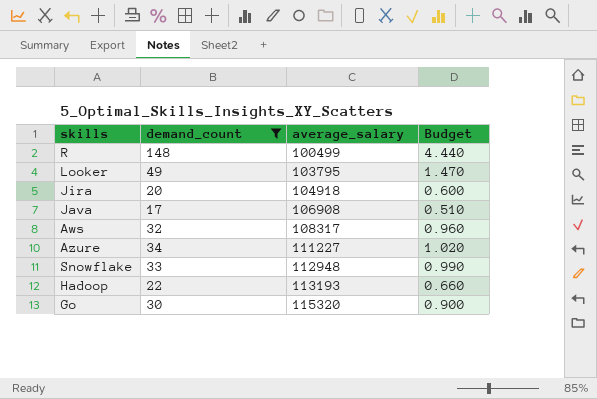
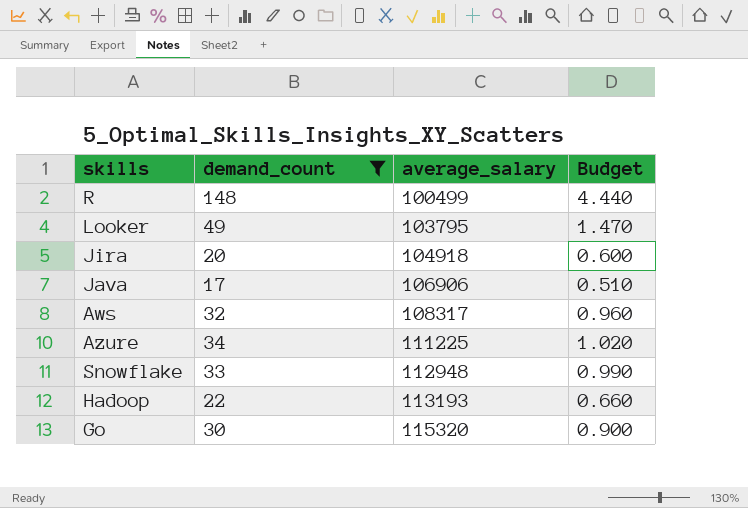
Java | average_salary: 106908 -> 106906
Azure | average_salary: 111227 -> 111225

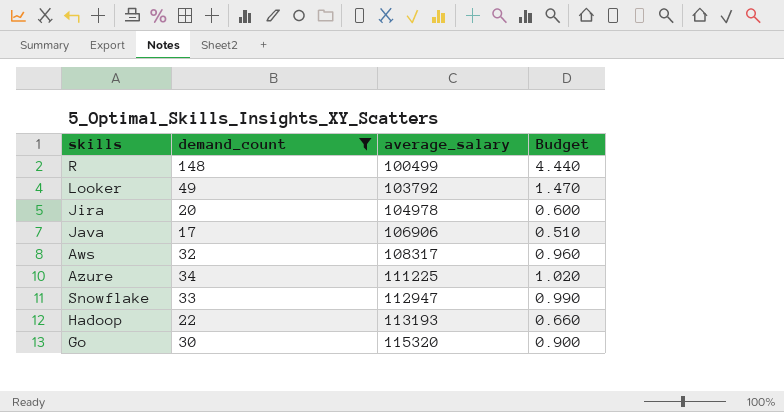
Looker | average_salary: 103795 -> 103792
Jira | average_salary: 104918 -> 104978
Snowflake | average_salary: 112948 -> 112947

